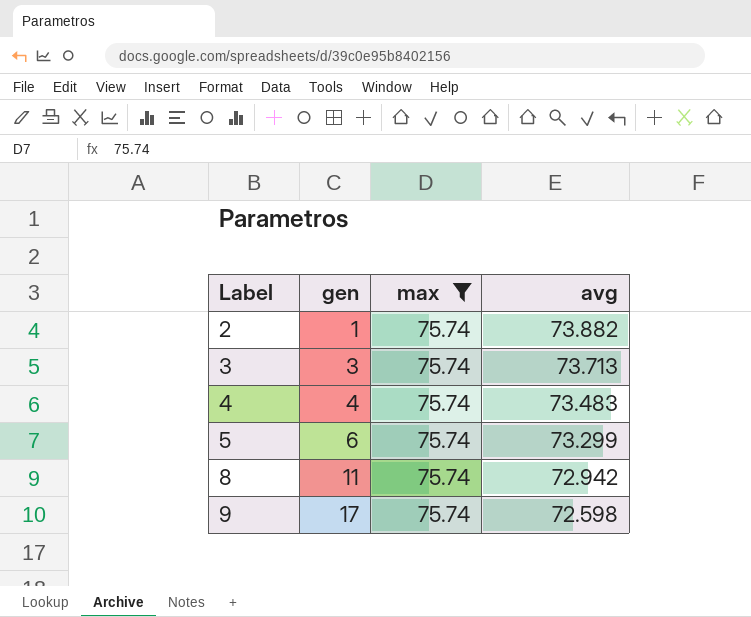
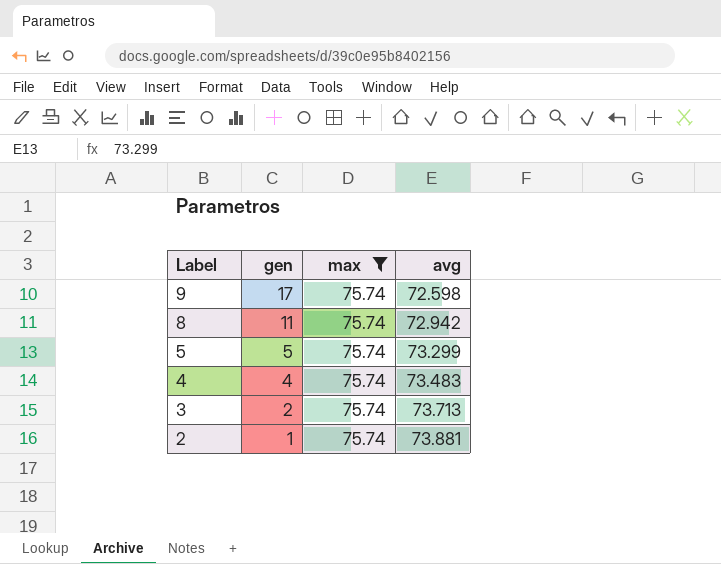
row order: Label ascending -> Label descending
5 | gen: 6 -> 5
3 | gen: 3 -> 2
2 | avg: 73.882 -> 73.881

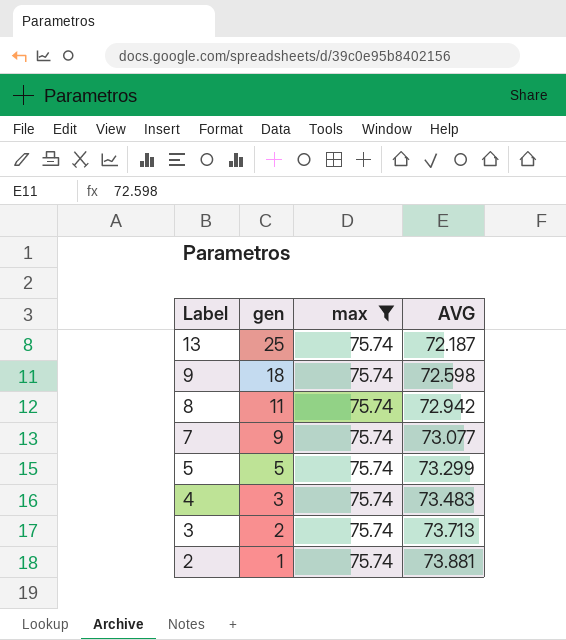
column name: avg -> AVG
row 13: none -> 25 | 75.74 | 72.187
9 | gen: 17 -> 18
row 7: none -> 9 | 75.74 | 73.077
4 | gen: 4 -> 3

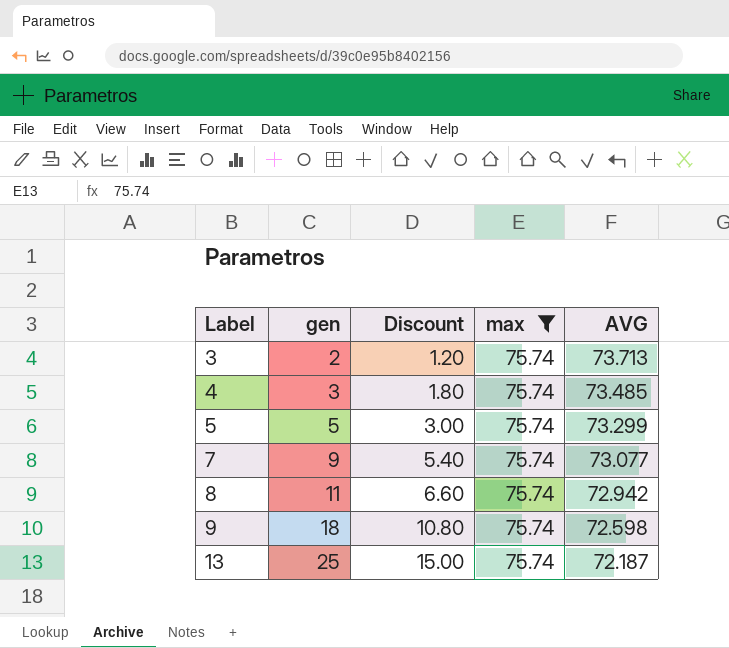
row order: Label descending -> Label ascending
column Discount | formula: none -> [gen] * 0.6
row 2: 1 | 75.74 | 73.881 -> none
4 | AVG: 73.483 -> 73.485

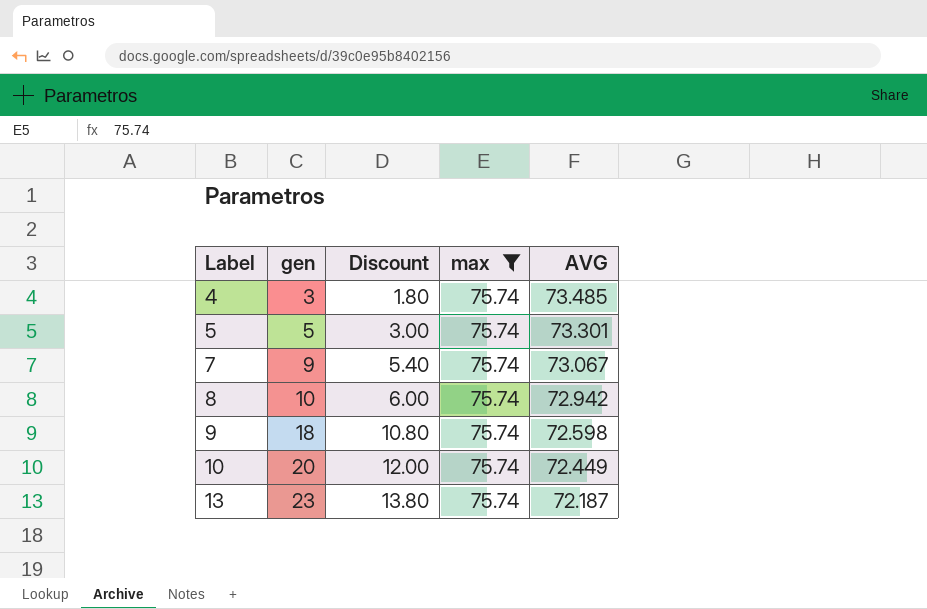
row 3: 2 | 1.20 | 75.74 | 73.713 -> none
5 | AVG: 73.299 -> 73.301
7 | AVG: 73.077 -> 73.067
8 | gen: 11 -> 10
8 | Discount: 6.60 -> 6.00
row 10: none -> 20 | 12.00 | 75.74 | 72.449
13 | gen: 25 -> 23
13 | Discount: 15.00 -> 13.80

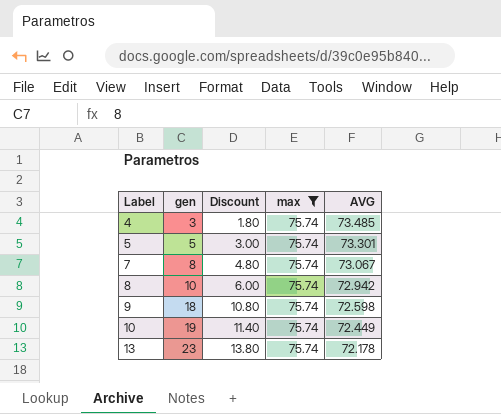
7 | gen: 9 -> 8
7 | Discount: 5.40 -> 4.80
10 | gen: 20 -> 19
10 | Discount: 12.00 -> 11.40
13 | AVG: 72.187 -> 72.178

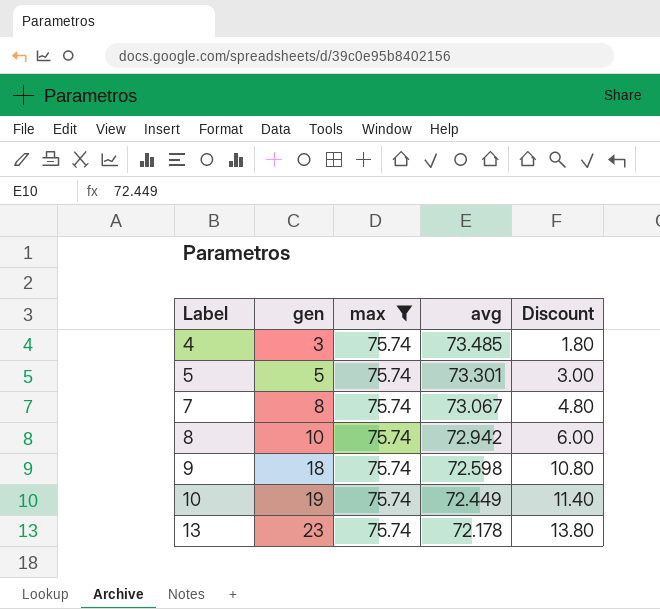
column name: AVG -> avg
column Discount | position: 3 -> 5

